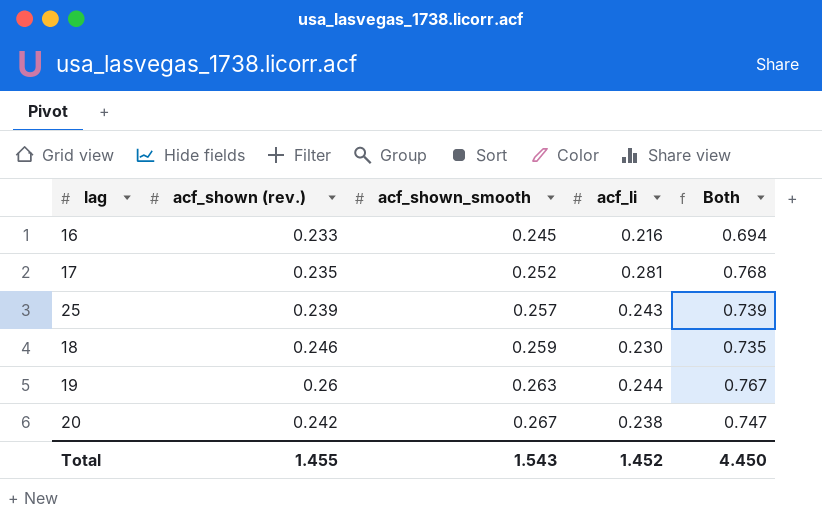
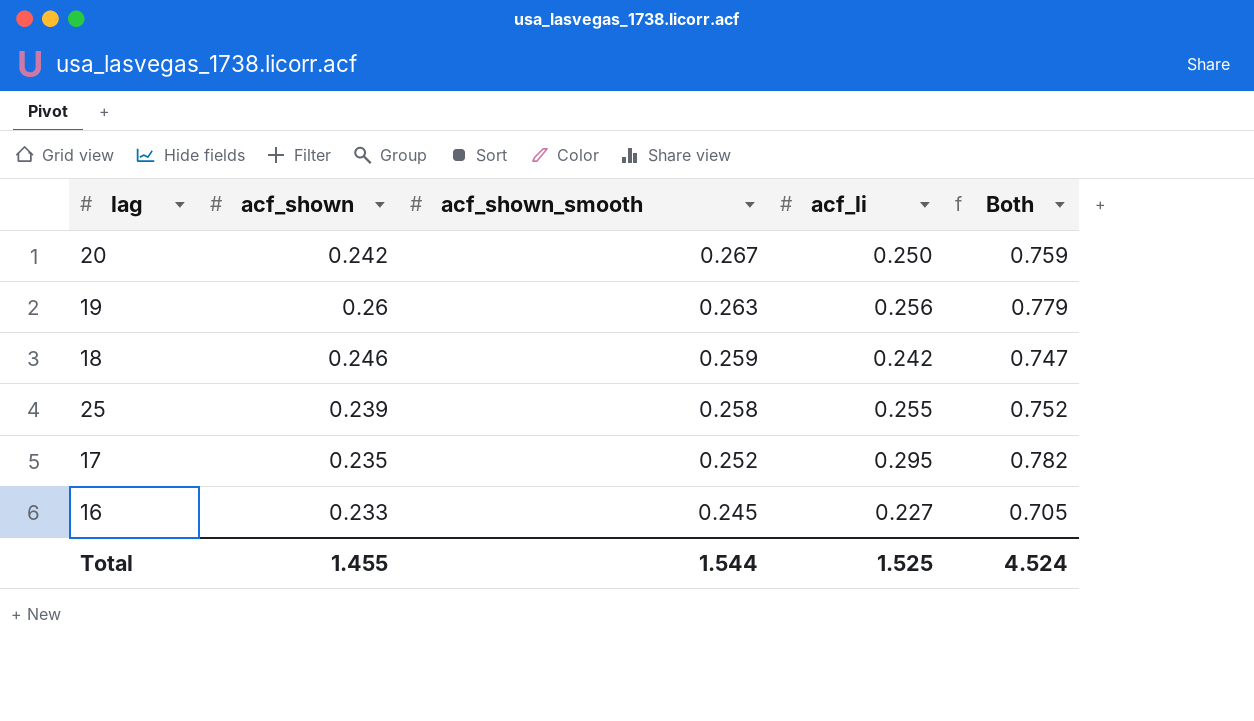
row order: acf_shown_smooth ascending -> acf_shown_smooth descending
column name: acf_shown (rev.) -> acf_shown
20 | acf_li: 0.238 -> 0.250
20 | Both: 0.747 -> 0.759
19 | acf_li: 0.244 -> 0.256
19 | Both: 0.767 -> 0.779
18 | acf_li: 0.230 -> 0.242
18 | Both: 0.735 -> 0.747
25 | acf_shown_smooth: 0.257 -> 0.258
25 | acf_li: 0.243 -> 0.255
25 | Both: 0.739 -> 0.752
17 | acf_li: 0.281 -> 0.295
17 | Both: 0.768 -> 0.782
16 | acf_li: 0.216 -> 0.227
16 | Both: 0.694 -> 0.705
Total | acf_shown_smooth: 1.543 -> 1.544
Total | acf_li: 1.452 -> 1.525
Total | Both: 4.450 -> 4.524

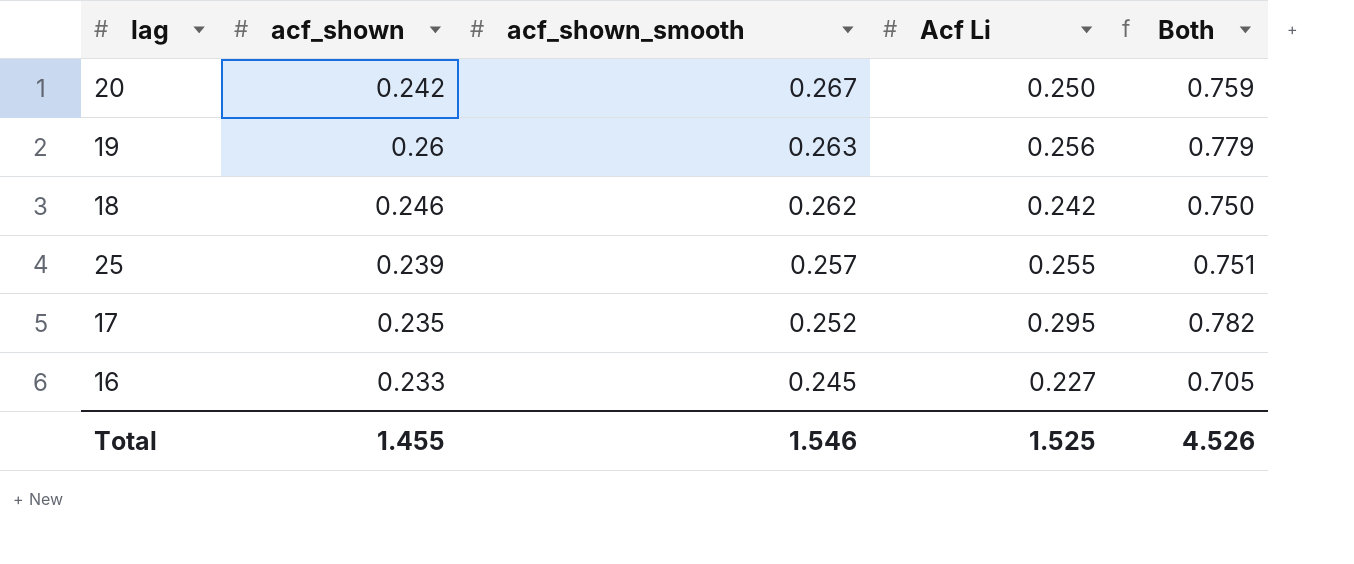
column name: acf_li -> Acf Li
18 | acf_shown_smooth: 0.259 -> 0.262
18 | Both: 0.747 -> 0.750
25 | acf_shown_smooth: 0.258 -> 0.257
25 | Both: 0.752 -> 0.751
Total | acf_shown_smooth: 1.544 -> 1.546
Total | Both: 4.524 -> 4.526

